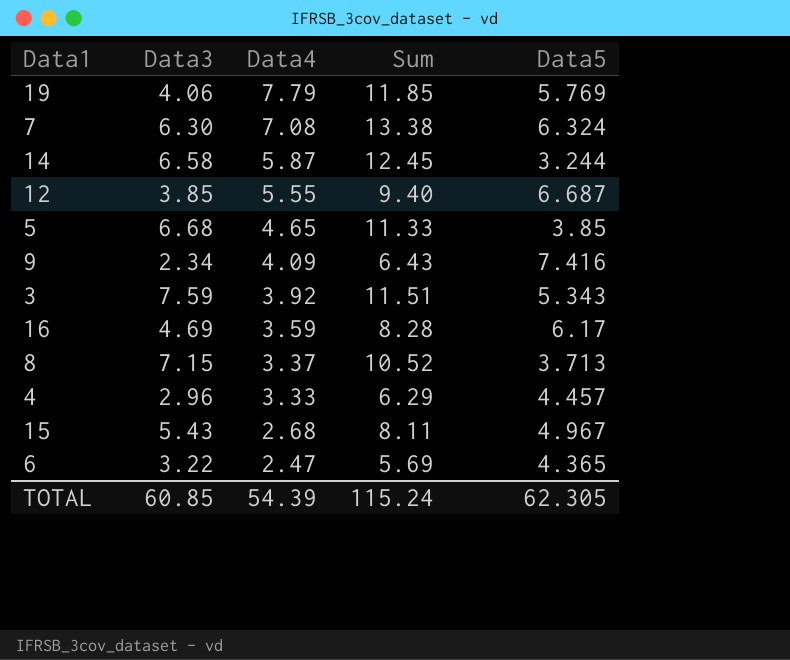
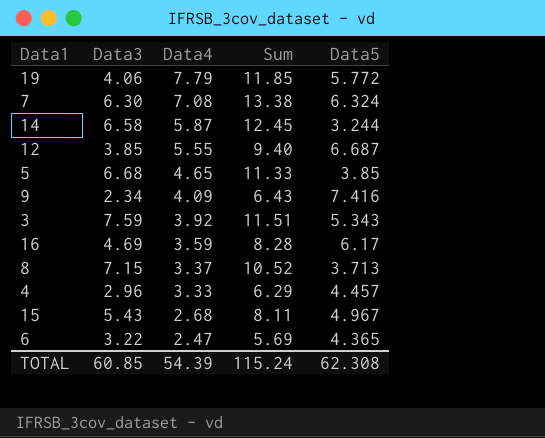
19 | Data5: 5.769 -> 5.772
TOTAL | Data5: 62.305 -> 62.308

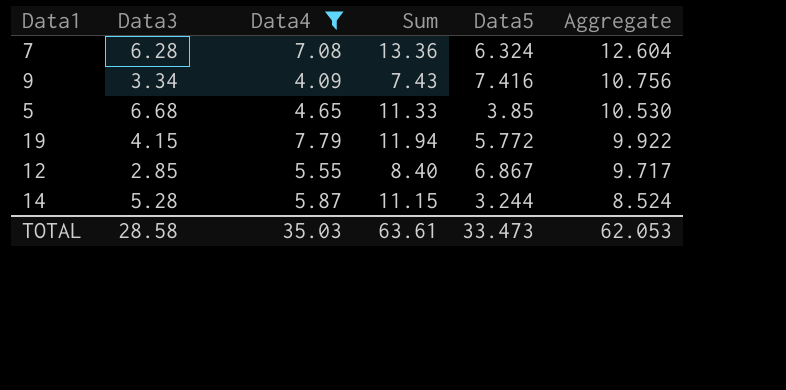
filter: none -> Data4 >= 4.09
row order: Data4 descending -> Aggregate descending
column Aggregate | formula: none -> [Data3] + [Data5]
7 | Data3: 6.30 -> 6.28
7 | Sum: 13.38 -> 13.36
9 | Data3: 2.34 -> 3.34
9 | Sum: 6.43 -> 7.43
19 | Data3: 4.06 -> 4.15
19 | Sum: 11.85 -> 11.94
12 | Data3: 3.85 -> 2.85
12 | Sum: 9.40 -> 8.40
12 | Data5: 6.687 -> 6.867
14 | Data3: 6.58 -> 5.28
14 | Sum: 12.45 -> 11.15
TOTAL | Data3: 60.85 -> 28.58
TOTAL | Data4: 54.39 -> 35.03
TOTAL | Sum: 115.24 -> 63.61
TOTAL | Data5: 62.308 -> 33.473

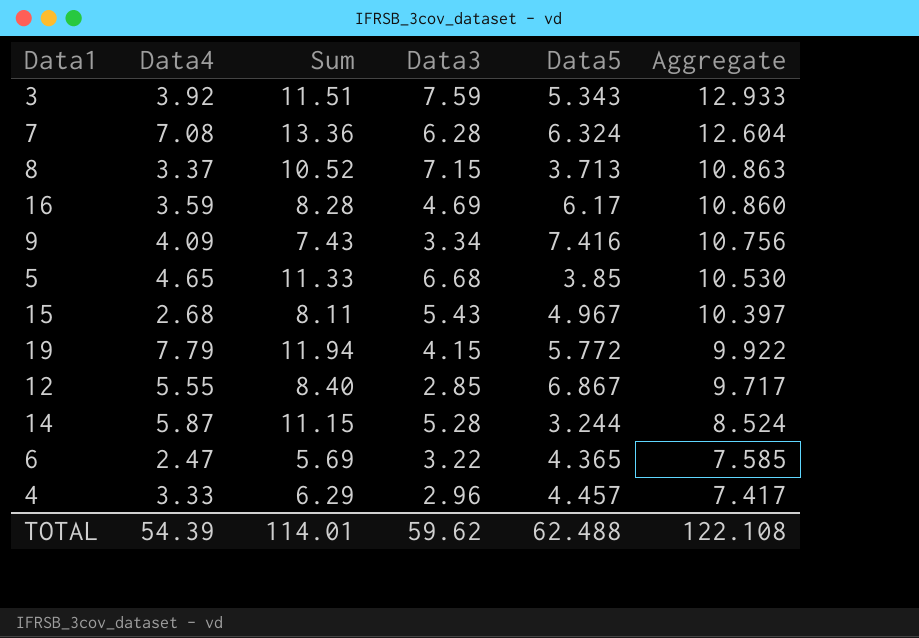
filter: Data4 >= 4.09 -> none
column Data3 | position: 2 -> 4
TOTAL | Data4: 35.03 -> 54.39
TOTAL | Sum: 63.61 -> 114.01
TOTAL | Data3: 28.58 -> 59.62
TOTAL | Data5: 33.473 -> 62.488
TOTAL | Aggregate: 62.053 -> 122.108

